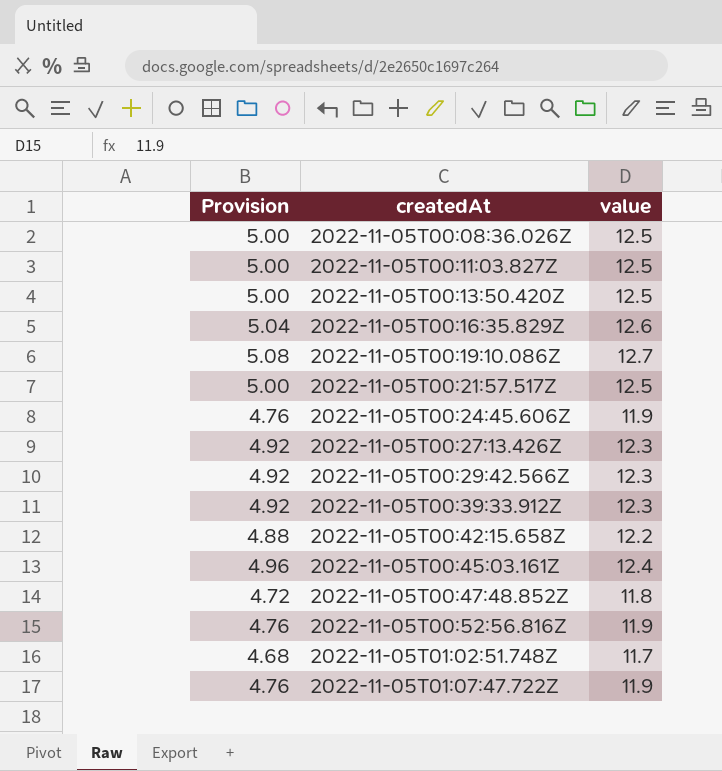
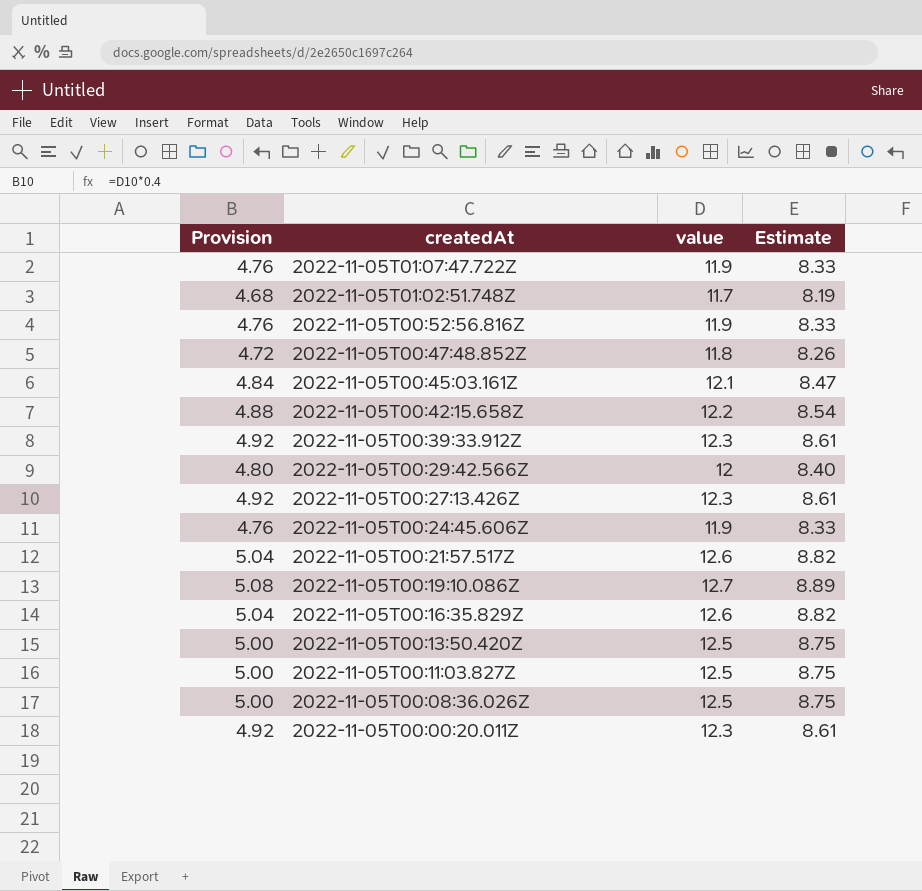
row order: createdAt ascending -> createdAt descending
column Estimate | formula: none -> [value] * 0.7
2022-11-05T00:45:03.161Z | Provision: 4.96 -> 4.84
2022-11-05T00:45:03.161Z | value: 12.4 -> 12.1
2022-11-05T00:29:42.566Z | Provision: 4.92 -> 4.80
2022-11-05T00:29:42.566Z | value: 12.3 -> 12
2022-11-05T00:21:57.517Z | Provision: 5.00 -> 5.04
2022-11-05T00:21:57.517Z | value: 12.5 -> 12.6
row 2022-11-05T00:00:20.011Z: none -> 4.92 | 12.3 | 8.61

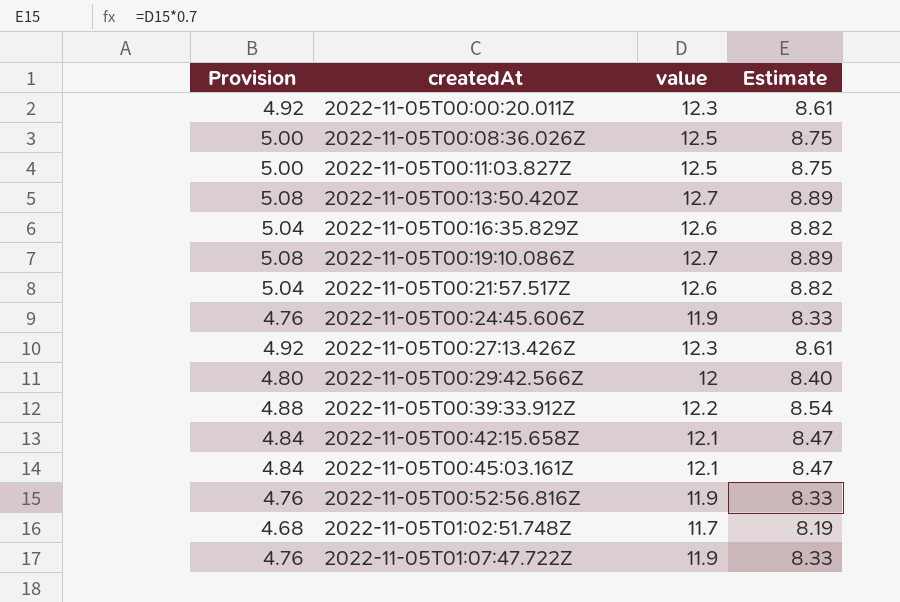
row order: createdAt descending -> createdAt ascending
row 2022-11-05T00:47:48.852Z: 4.72 | 11.8 | 8.26 -> none
2022-11-05T00:13:50.420Z | Provision: 5.00 -> 5.08
2022-11-05T00:13:50.420Z | value: 12.5 -> 12.7
2022-11-05T00:13:50.420Z | Estimate: 8.75 -> 8.89
2022-11-05T00:39:33.912Z | Provision: 4.92 -> 4.88
2022-11-05T00:39:33.912Z | value: 12.3 -> 12.2
2022-11-05T00:39:33.912Z | Estimate: 8.61 -> 8.54
2022-11-05T00:42:15.658Z | Provision: 4.88 -> 4.84
2022-11-05T00:42:15.658Z | value: 12.2 -> 12.1
2022-11-05T00:42:15.658Z | Estimate: 8.54 -> 8.47

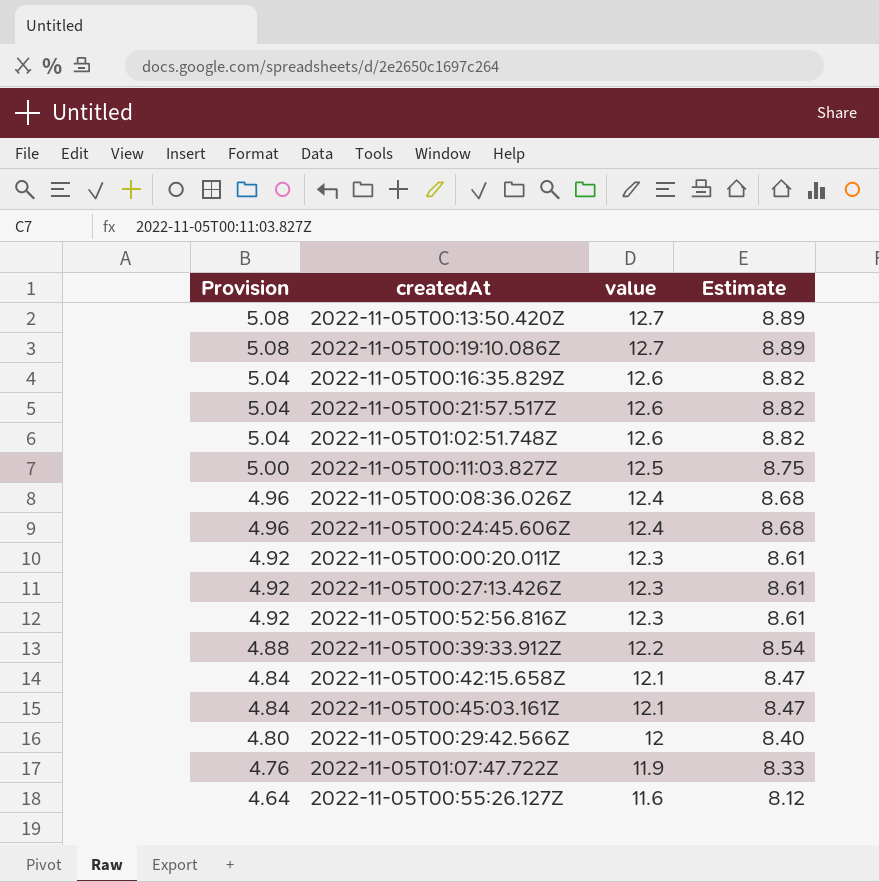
row order: createdAt ascending -> Provision descending
2022-11-05T01:02:51.748Z | Provision: 4.68 -> 5.04
2022-11-05T01:02:51.748Z | value: 11.7 -> 12.6
2022-11-05T01:02:51.748Z | Estimate: 8.19 -> 8.82
2022-11-05T00:08:36.026Z | Provision: 5.00 -> 4.96
2022-11-05T00:08:36.026Z | value: 12.5 -> 12.4
2022-11-05T00:08:36.026Z | Estimate: 8.75 -> 8.68
2022-11-05T00:24:45.606Z | Provision: 4.76 -> 4.96
2022-11-05T00:24:45.606Z | value: 11.9 -> 12.4
2022-11-05T00:24:45.606Z | Estimate: 8.33 -> 8.68
2022-11-05T00:52:56.816Z | Provision: 4.76 -> 4.92
2022-11-05T00:52:56.816Z | value: 11.9 -> 12.3
2022-11-05T00:52:56.816Z | Estimate: 8.33 -> 8.61
row 2022-11-05T00:55:26.127Z: none -> 4.64 | 11.6 | 8.12

